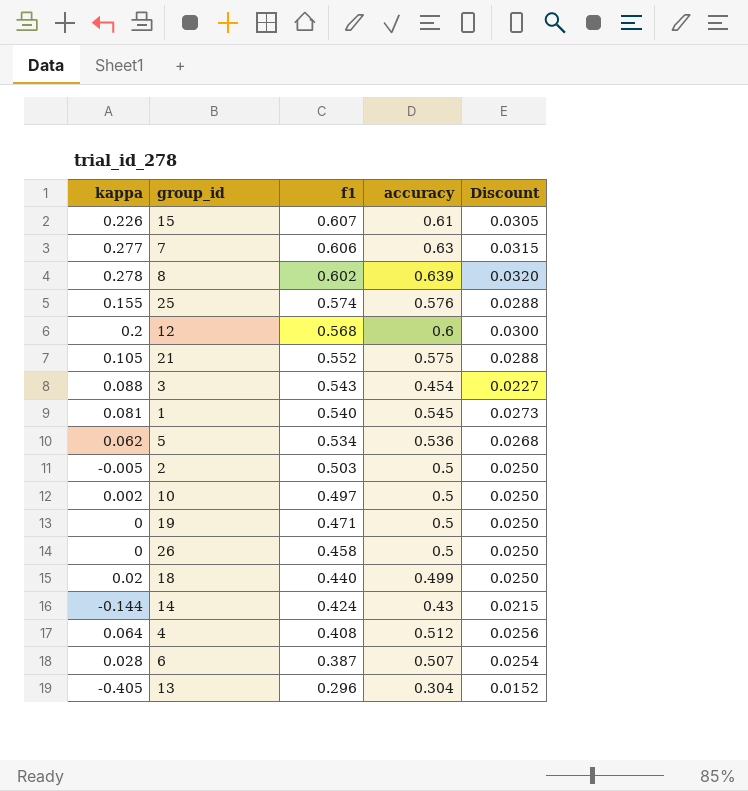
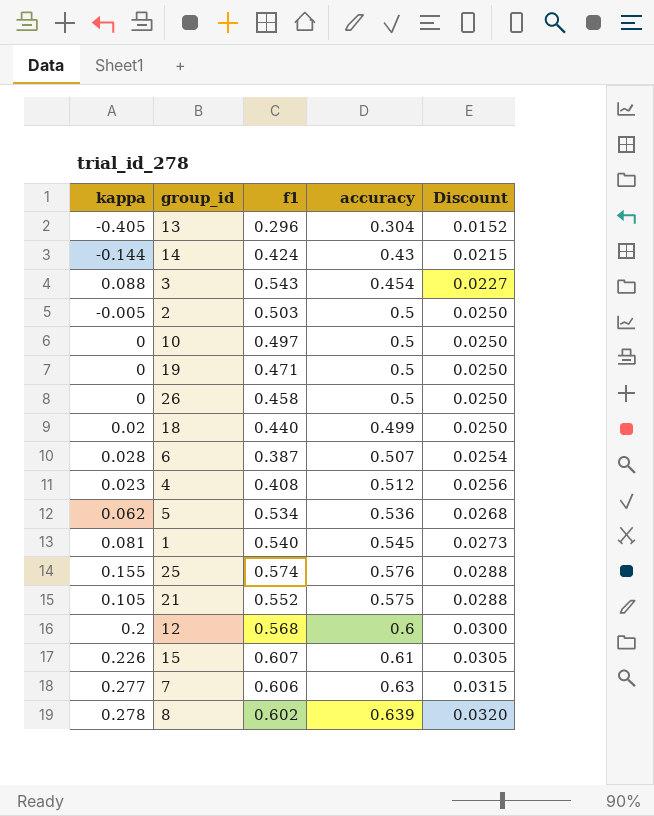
row order: f1 descending -> Discount ascending
10 | kappa: 0.002 -> 0
4 | kappa: 0.064 -> 0.023

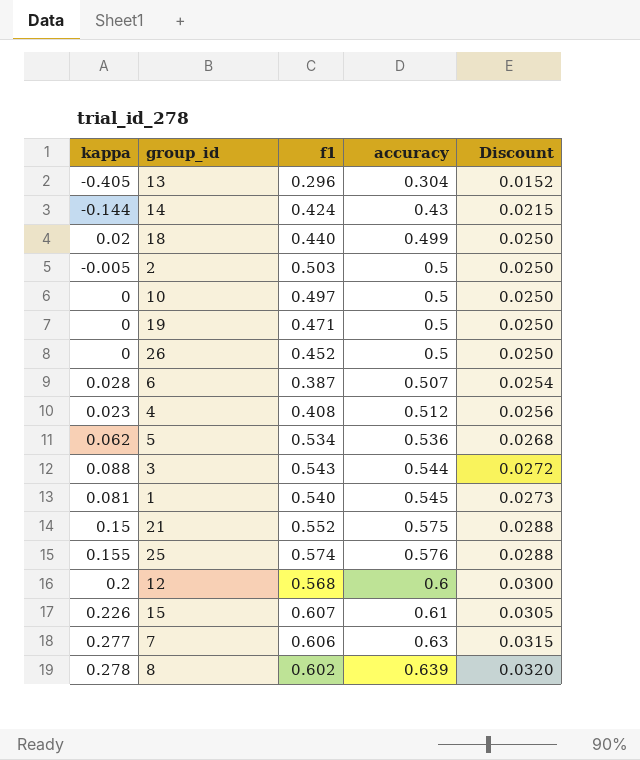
row order: Discount ascending -> accuracy ascending
26 | f1: 0.458 -> 0.452
3 | accuracy: 0.454 -> 0.544
3 | Discount: 0.0227 -> 0.0272
21 | kappa: 0.105 -> 0.15

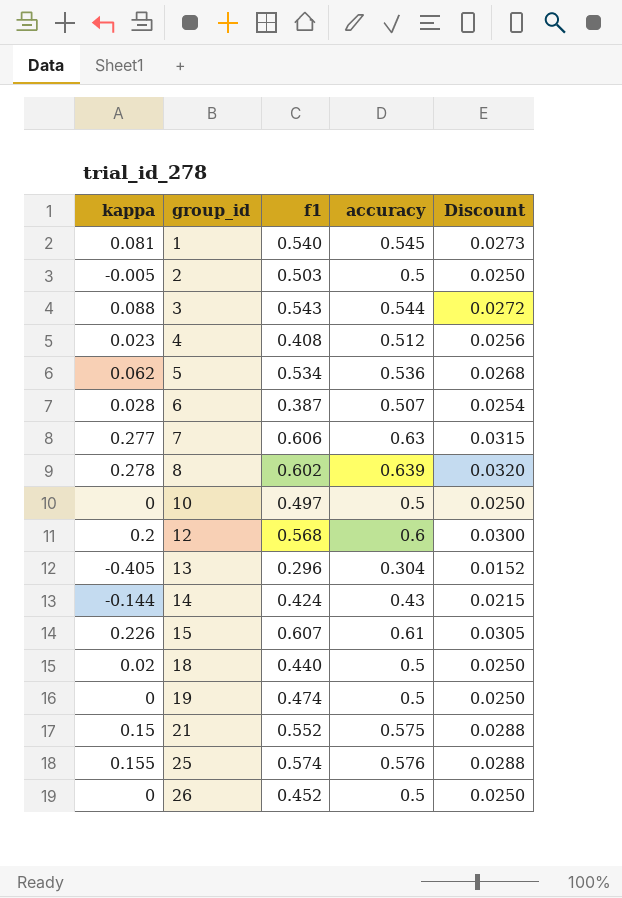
row order: accuracy ascending -> group_id ascending
18 | accuracy: 0.499 -> 0.5
19 | f1: 0.471 -> 0.474

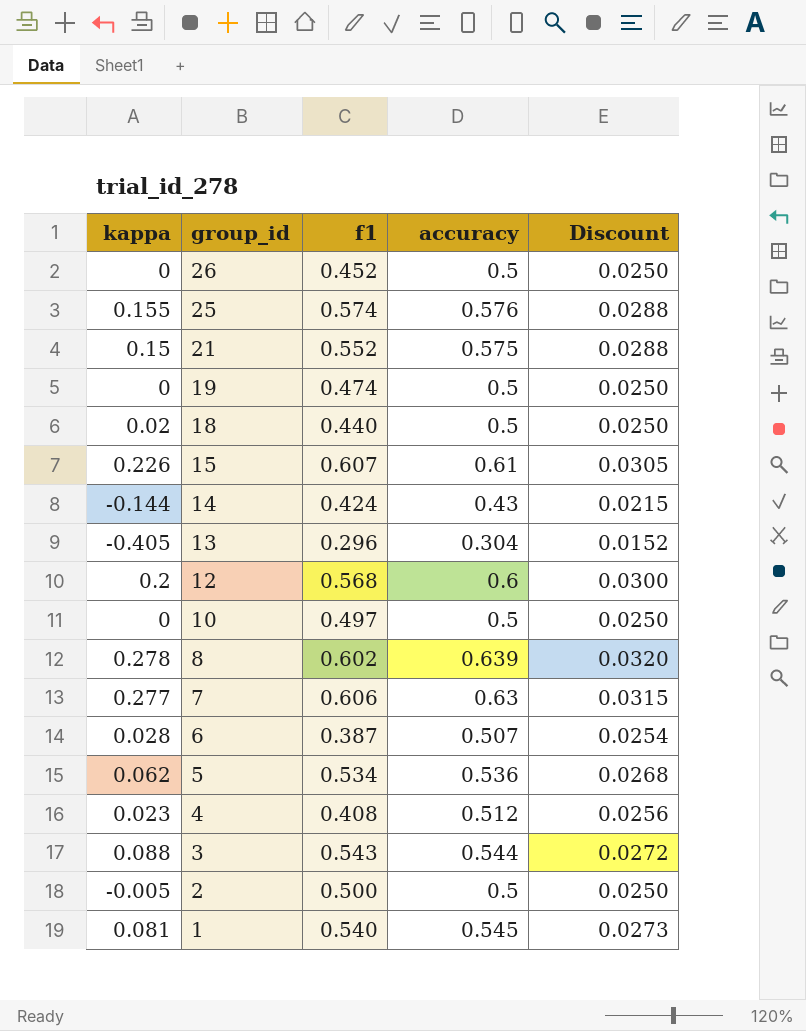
row order: group_id ascending -> group_id descending
2 | f1: 0.503 -> 0.500

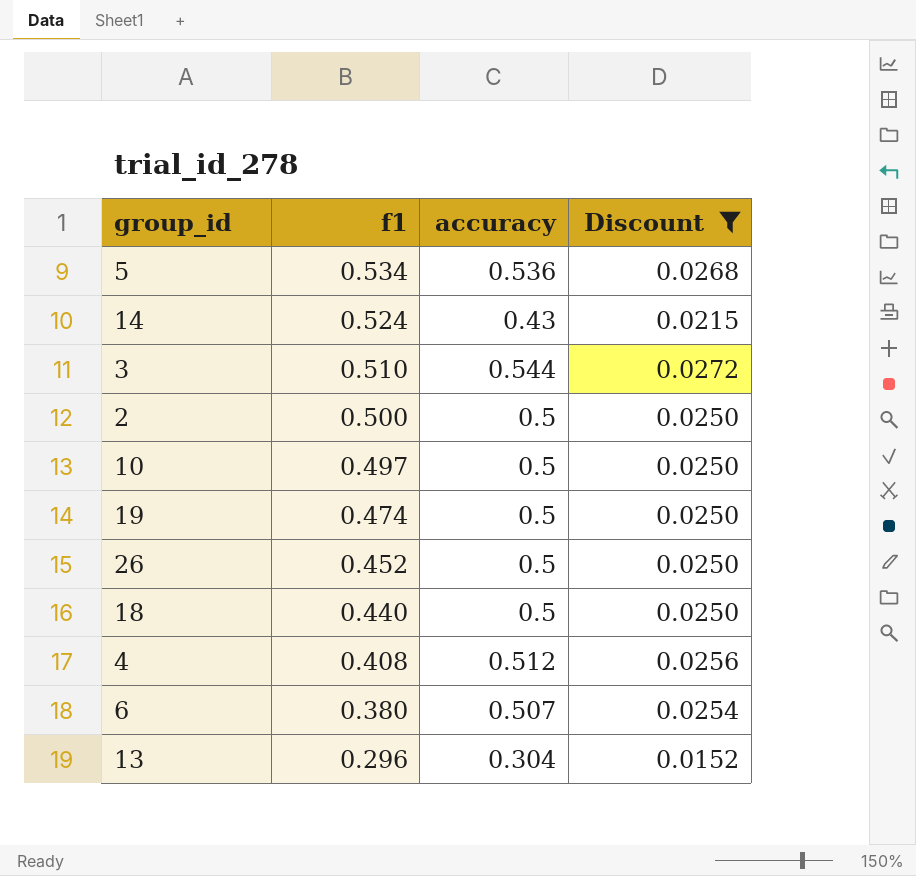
filter: none -> Discount <= 0.0272
row order: group_id descending -> f1 descending
column kappa | position: 1 -> none
14 | f1: 0.424 -> 0.524
3 | f1: 0.543 -> 0.510
6 | f1: 0.387 -> 0.380

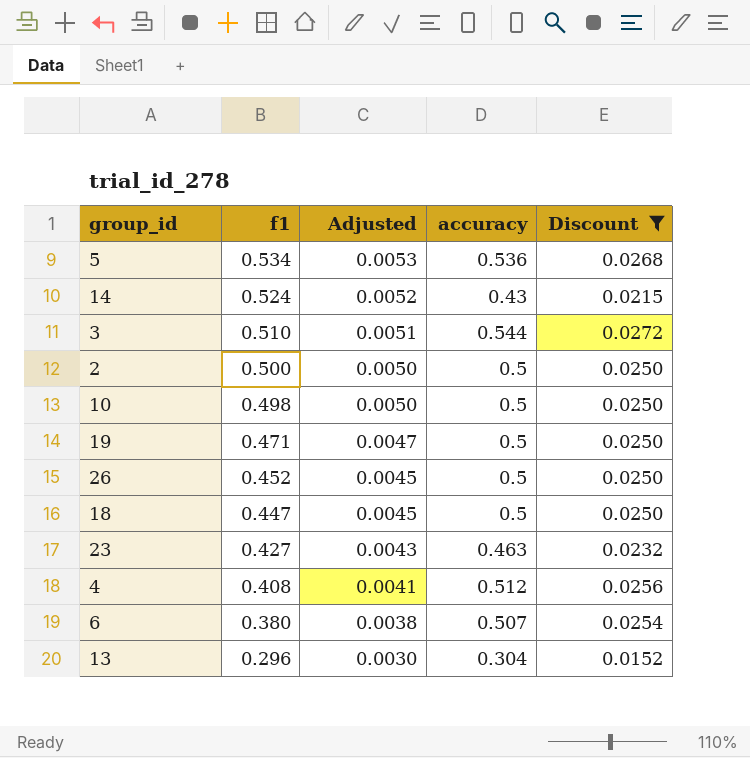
column Adjusted | formula: none -> [f1] * 0.01
10 | f1: 0.497 -> 0.498
19 | f1: 0.474 -> 0.471
18 | f1: 0.440 -> 0.447
row 23: none -> 0.427 | 0.0043 | 0.463 | 0.0232

